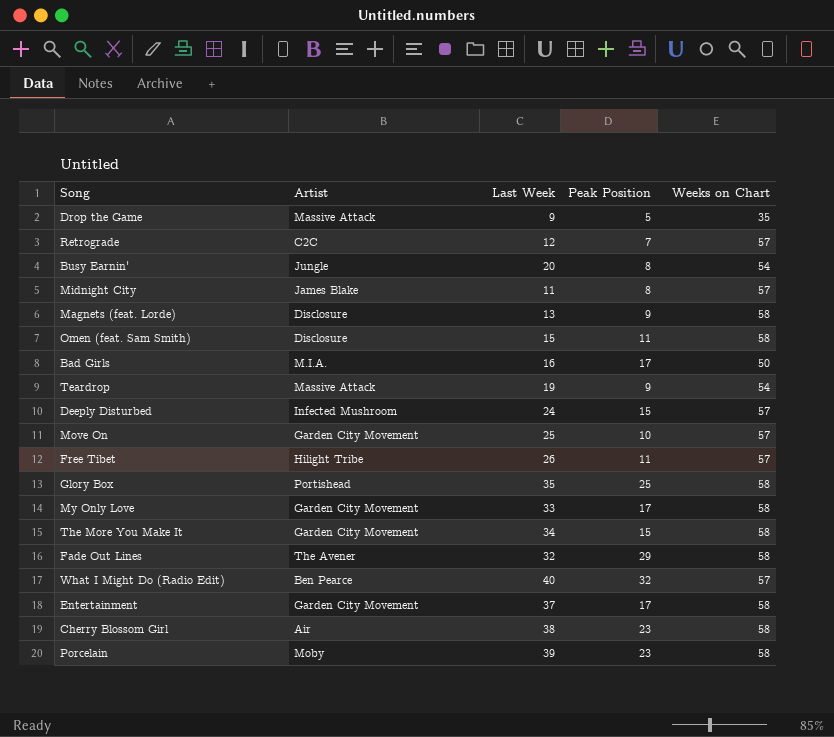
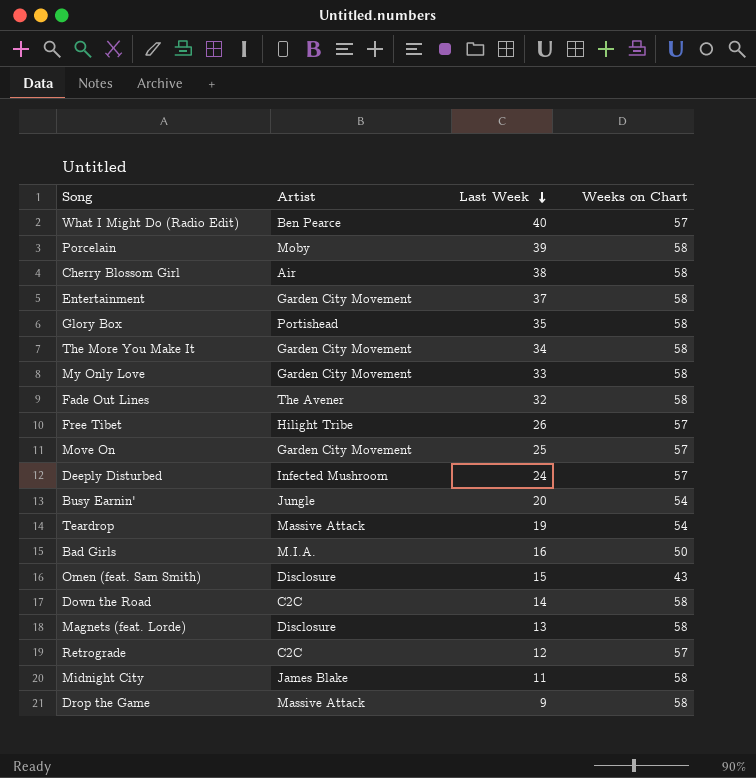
row order: none -> Last Week descending
column Peak Position | position: 4 -> none
Omen (feat. Sam Smith) | Weeks on Chart: 58 -> 43
row Down the Road: none -> C2C | 14 | 58
Midnight City | Weeks on Chart: 57 -> 58
Drop the Game | Weeks on Chart: 35 -> 58

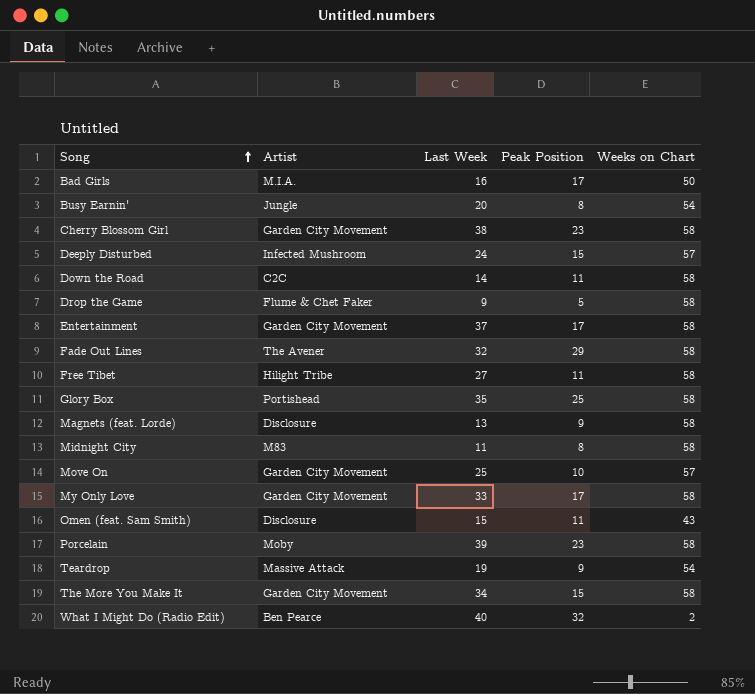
row order: Last Week descending -> Song ascending
column Peak Position | position: none -> 4
row Retrograde: C2C | 12 | 57 -> none
Cherry Blossom Girl | Artist: Air -> Garden City Movement
Drop the Game | Artist: Massive Attack -> Flume & Chet Faker
Free Tibet | Last Week: 26 -> 27
Free Tibet | Weeks on Chart: 57 -> 58
Midnight City | Artist: James Blake -> M83
What I Might Do (Radio Edit) | Weeks on Chart: 57 -> 2

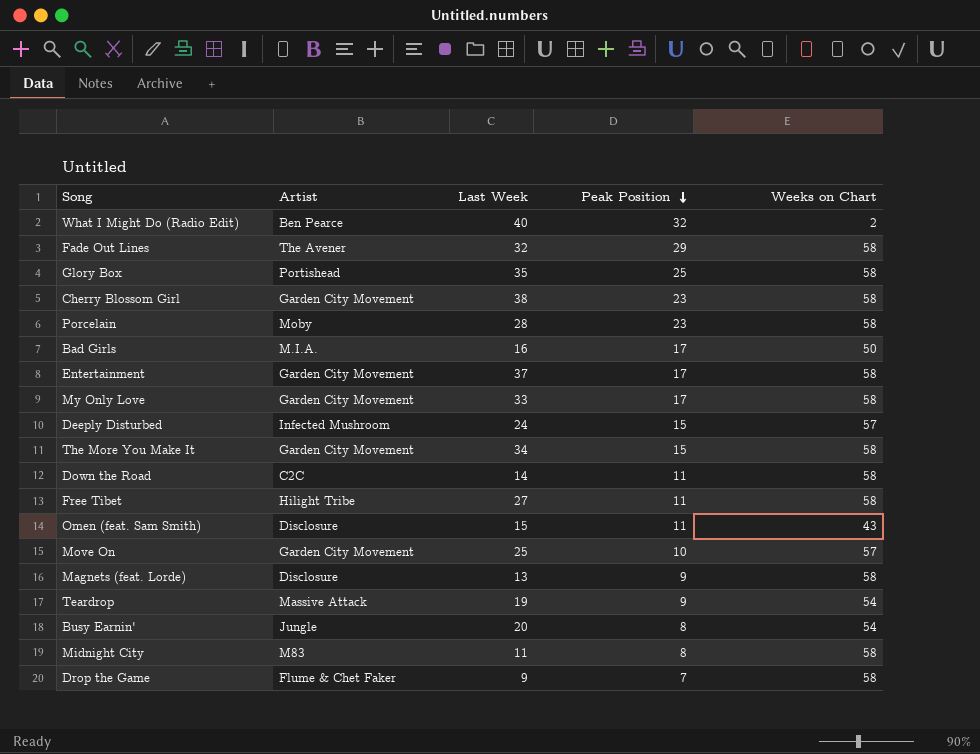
row order: Song ascending -> Peak Position descending
Porcelain | Last Week: 39 -> 28
Drop the Game | Peak Position: 5 -> 7

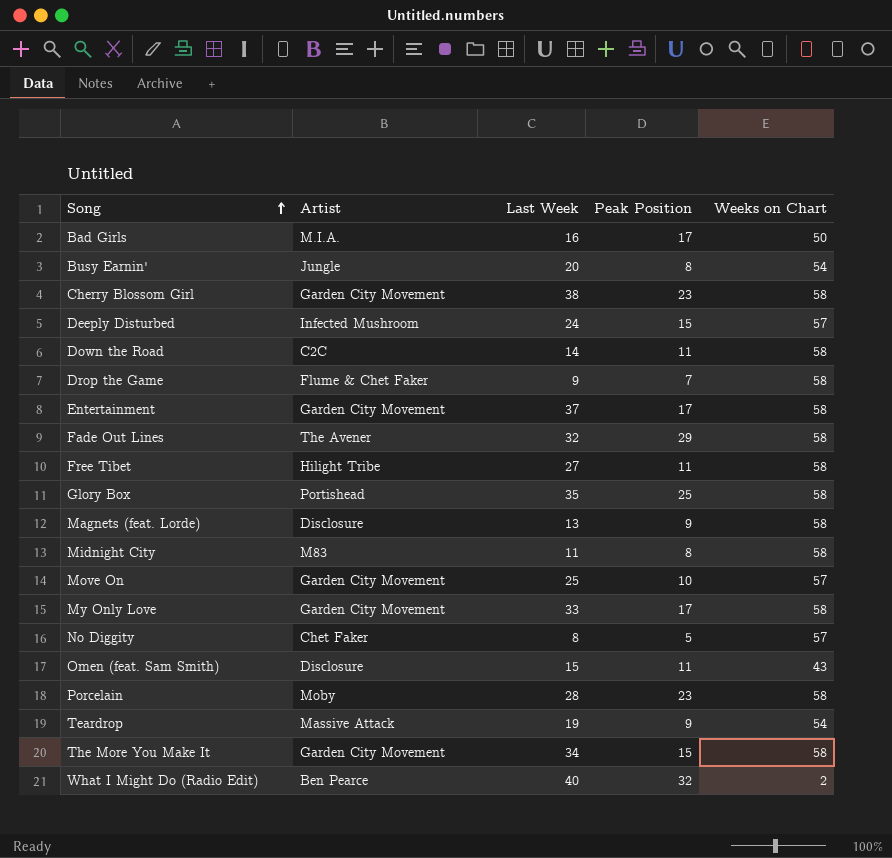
row order: Peak Position descending -> Song ascending
row No Diggity: none -> Chet Faker | 8 | 5 | 57

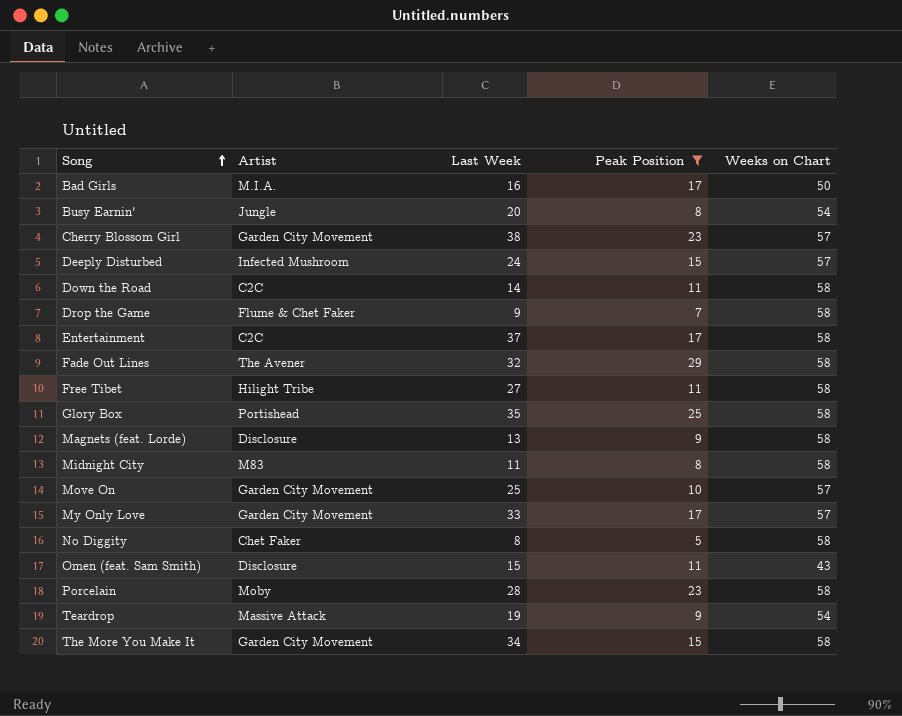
filter: none -> Peak Position != 32
Cherry Blossom Girl | Weeks on Chart: 58 -> 57
Entertainment | Artist: Garden City Movement -> C2C
My Only Love | Weeks on Chart: 58 -> 57
No Diggity | Weeks on Chart: 57 -> 58

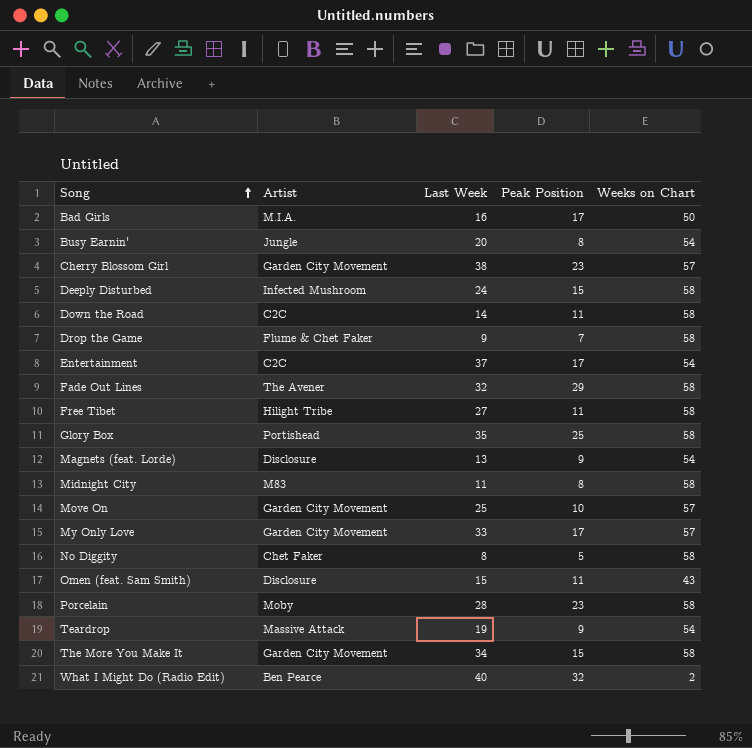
filter: Peak Position != 32 -> none
Deeply Disturbed | Weeks on Chart: 57 -> 58
Entertainment | Weeks on Chart: 58 -> 54
Magnets (feat. Lorde) | Weeks on Chart: 58 -> 54

